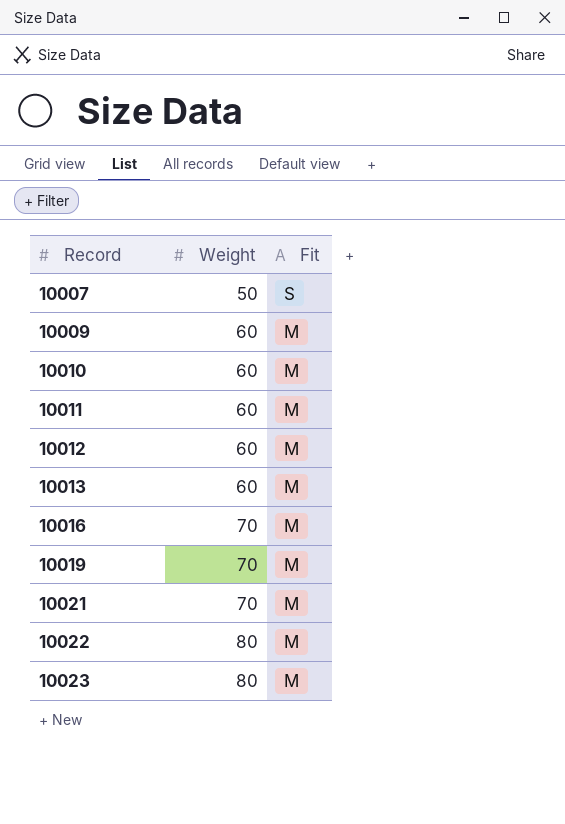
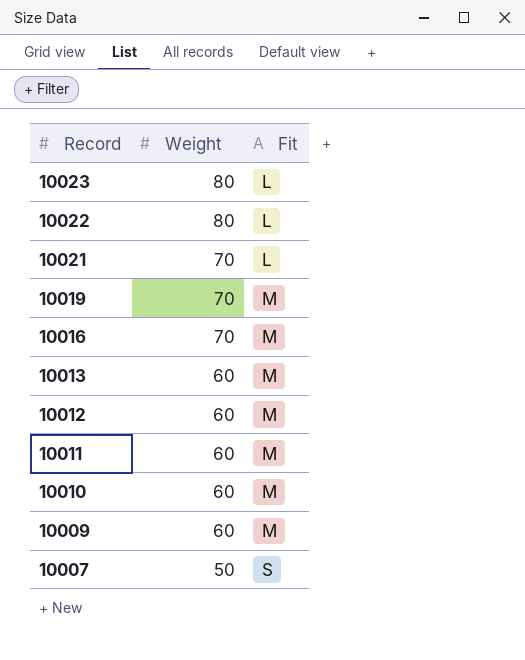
row order: Record ascending -> Record descending
10023 | Fit: M -> L
10022 | Fit: M -> L
10021 | Fit: M -> L

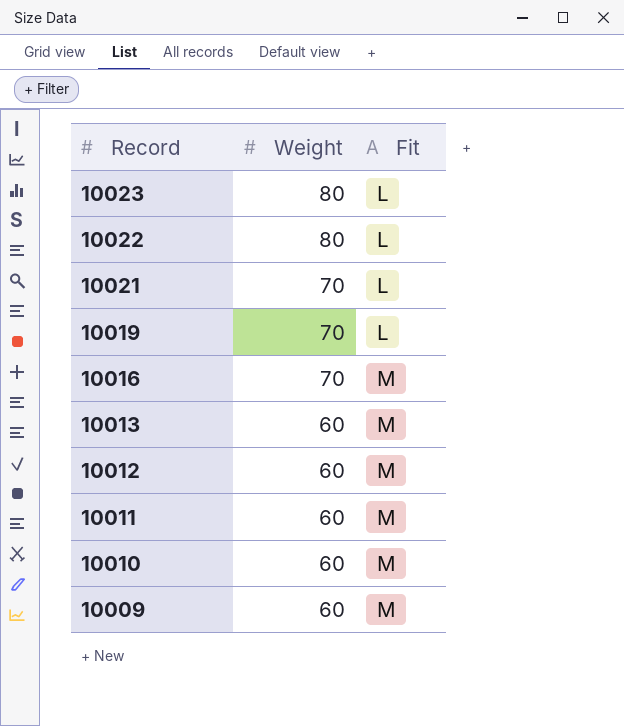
row 10007: 50 | S -> none
10019 | Fit: M -> L

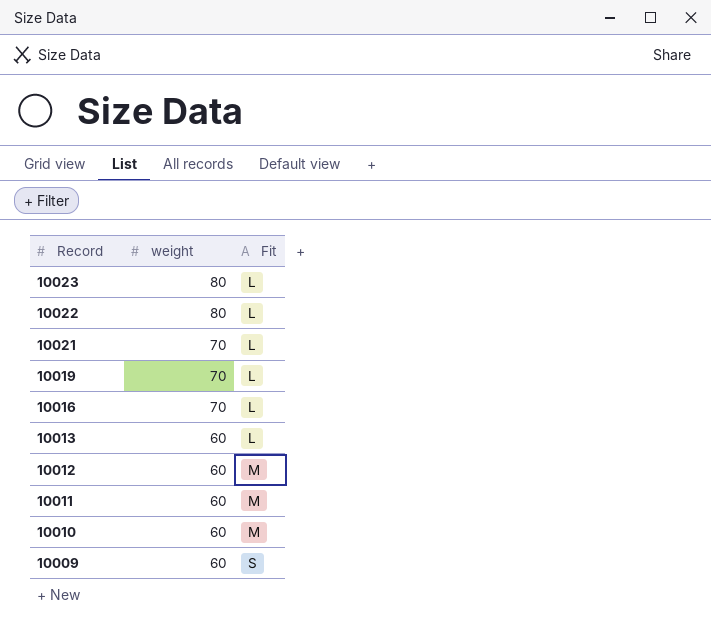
column name: Weight -> weight
10016 | Fit: M -> L
10013 | Fit: M -> L
10009 | Fit: M -> S

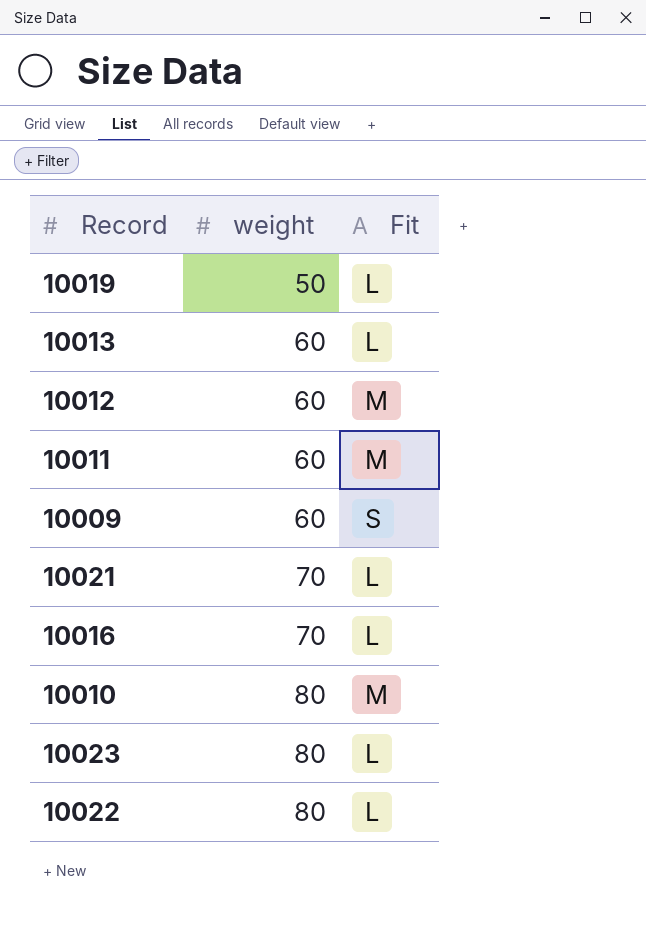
row order: Record descending -> weight ascending
10019 | weight: 70 -> 50
10010 | weight: 60 -> 80

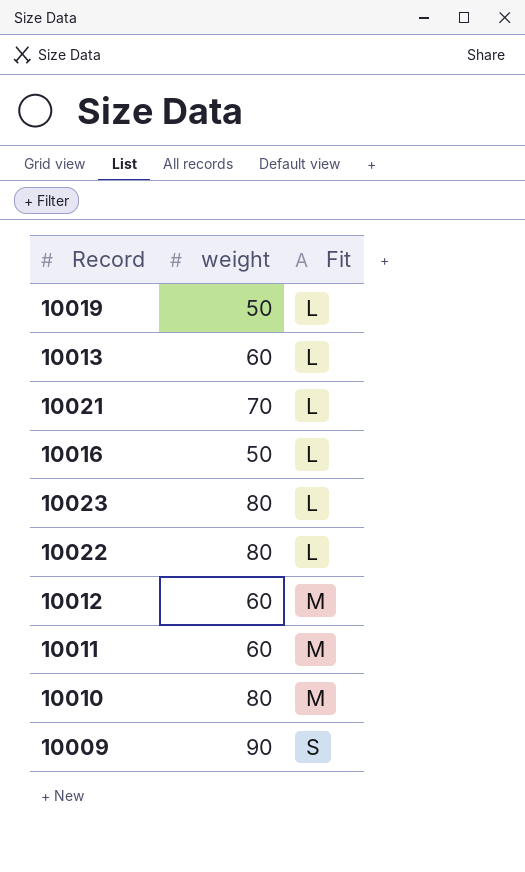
row order: weight ascending -> Fit ascending
10016 | weight: 70 -> 50
10009 | weight: 60 -> 90

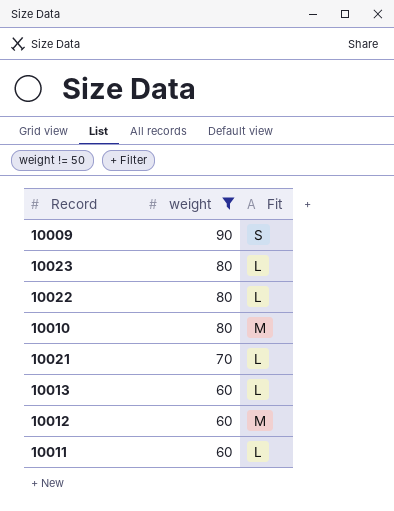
filter: none -> weight != 50
row order: Fit ascending -> weight descending
10011 | Fit: M -> L

